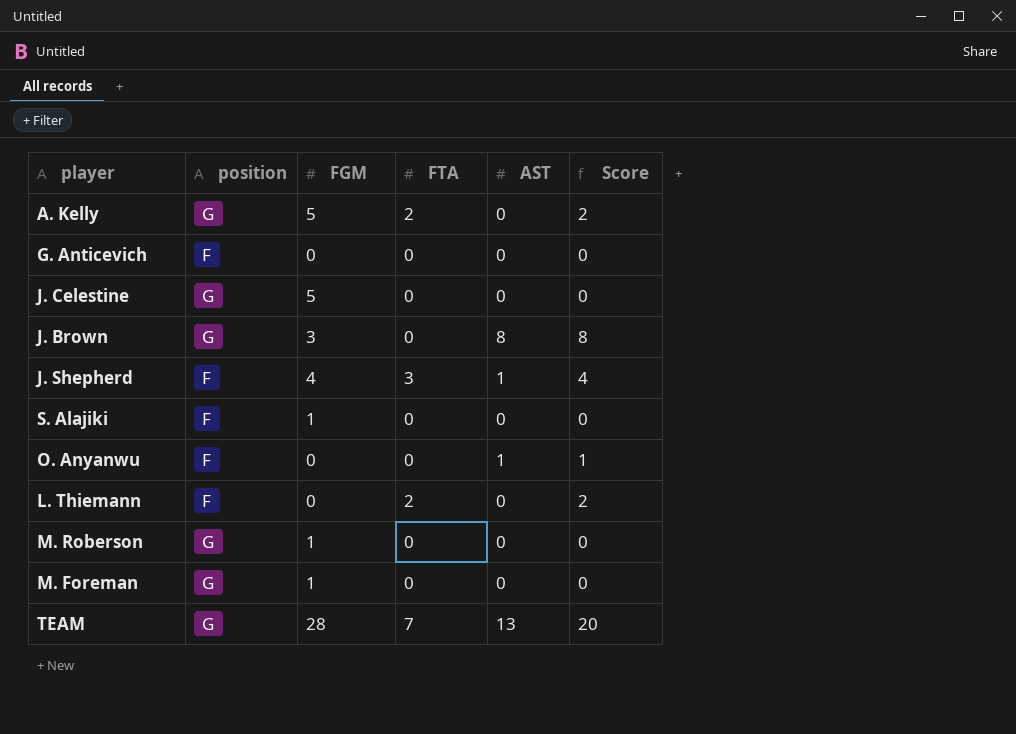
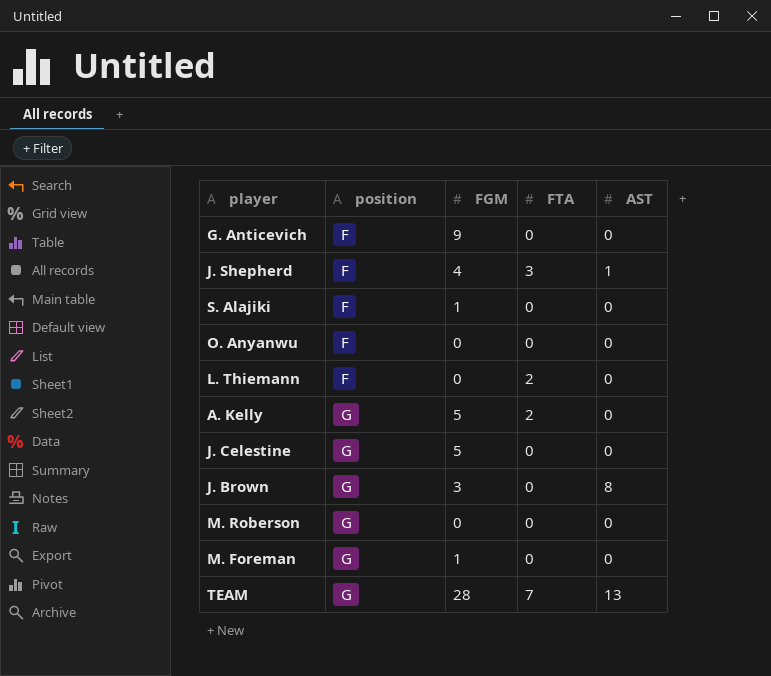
row order: none -> position ascending
column Score | formula: [FTA] + [AST] -> none
G. Anticevich | FGM: 0 -> 9
O. Anyanwu | AST: 1 -> 0
M. Roberson | FGM: 1 -> 0

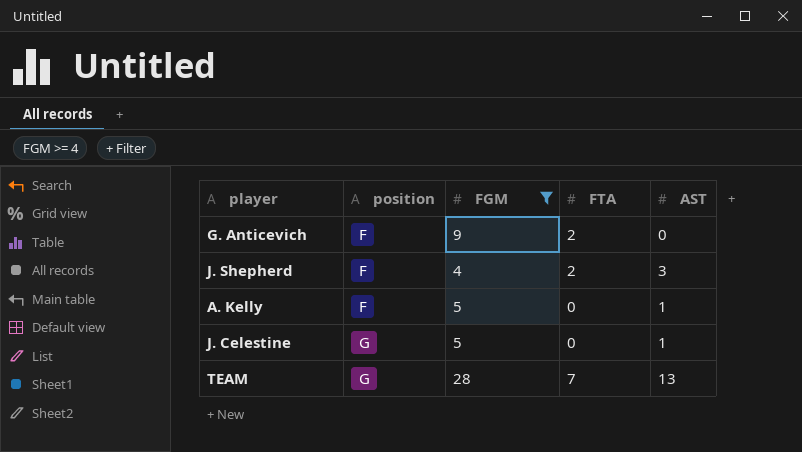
filter: none -> FGM >= 4
G. Anticevich | FTA: 0 -> 2
J. Shepherd | FTA: 3 -> 2
J. Shepherd | AST: 1 -> 3
A. Kelly | position: G -> F
A. Kelly | FTA: 2 -> 0
A. Kelly | AST: 0 -> 1
J. Celestine | AST: 0 -> 1

